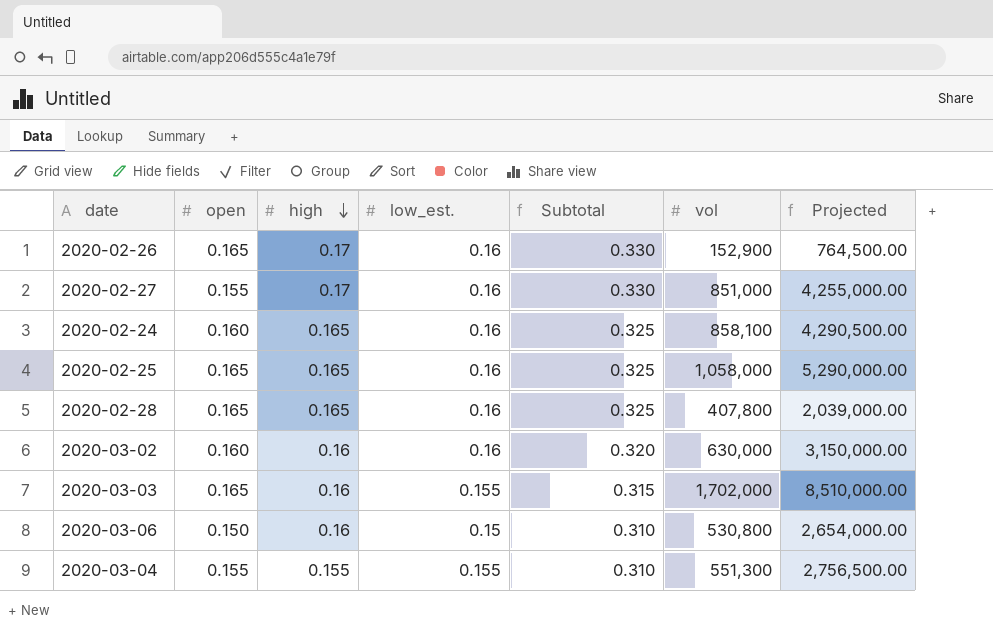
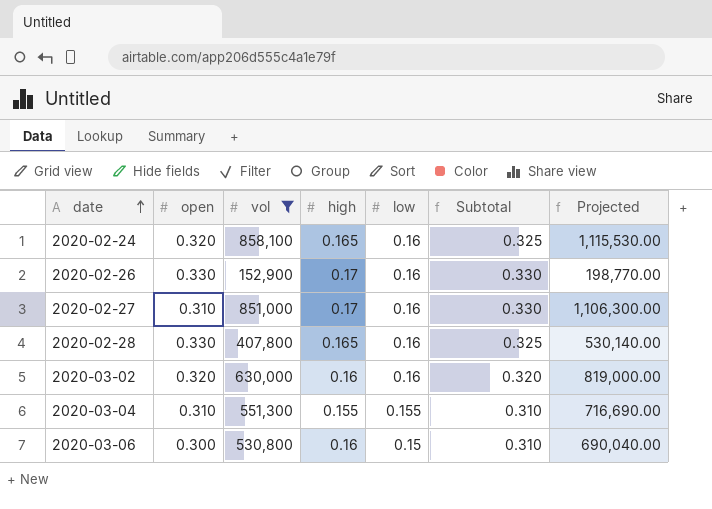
filter: none -> vol <= 858,100
row order: high descending -> date ascending
column vol | position: 6 -> 3
column name: low_est. -> low
column Projected | formula: [vol] * 5 -> [vol] * 1.3
2020-02-24 | open: 0.160 -> 0.320
2020-02-26 | open: 0.165 -> 0.330
2020-02-27 | open: 0.155 -> 0.310
2020-02-28 | open: 0.165 -> 0.330
2020-03-02 | open: 0.160 -> 0.320
2020-03-04 | open: 0.155 -> 0.310
2020-03-06 | open: 0.150 -> 0.300

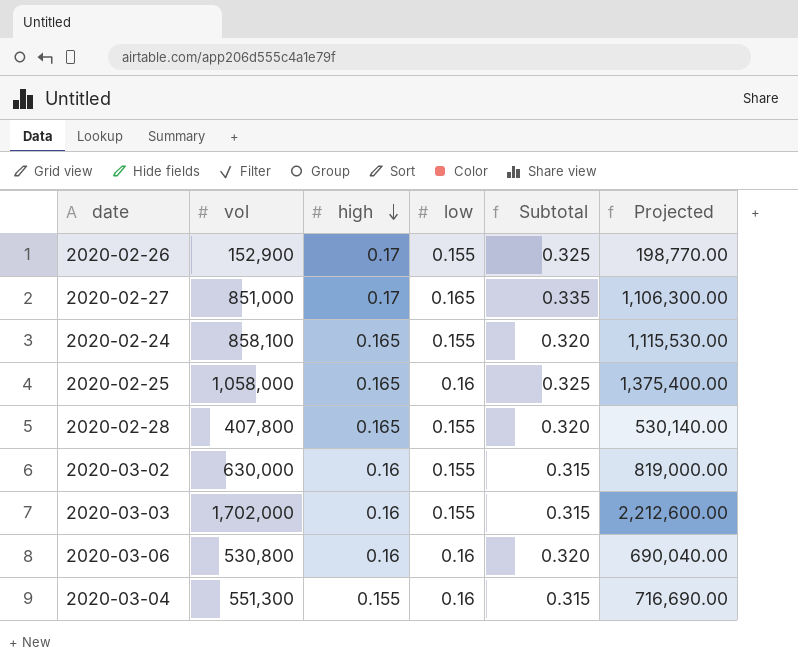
filter: vol <= 858,100 -> none
row order: date ascending -> high descending
column open | position: 2 -> none
2020-02-26 | low: 0.16 -> 0.155
2020-02-26 | Subtotal: 0.330 -> 0.325
2020-02-27 | low: 0.16 -> 0.165
2020-02-27 | Subtotal: 0.330 -> 0.335
2020-02-24 | low: 0.16 -> 0.155
2020-02-24 | Subtotal: 0.325 -> 0.320
2020-02-28 | low: 0.16 -> 0.155
2020-02-28 | Subtotal: 0.325 -> 0.320
2020-03-02 | low: 0.16 -> 0.155
2020-03-02 | Subtotal: 0.320 -> 0.315
2020-03-06 | low: 0.15 -> 0.16
2020-03-06 | Subtotal: 0.310 -> 0.320
2020-03-04 | low: 0.155 -> 0.16
2020-03-04 | Subtotal: 0.310 -> 0.315

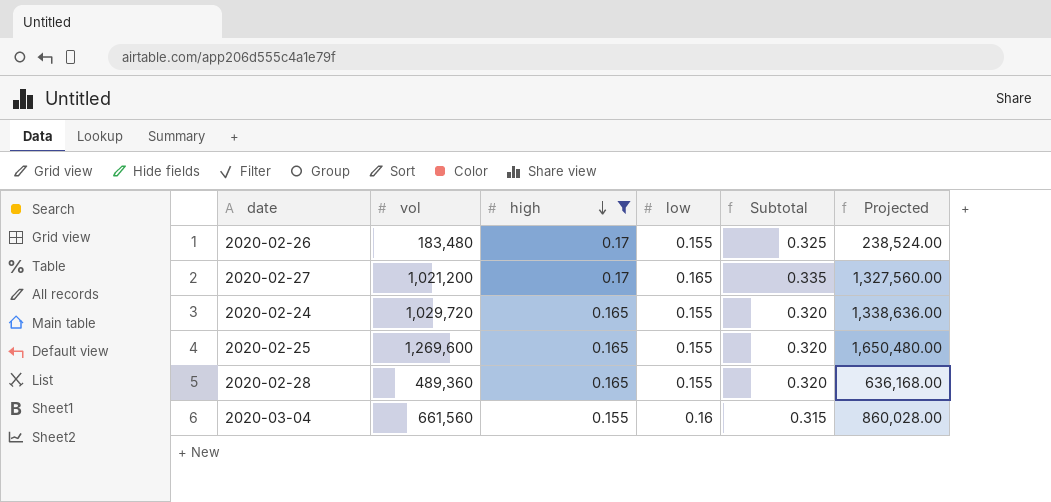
filter: none -> high != 0.16
2020-02-26 | vol: 152,900 -> 183,480
2020-02-26 | Projected: 198,770.00 -> 238,524.00
2020-02-27 | vol: 851,000 -> 1,021,200
2020-02-27 | Projected: 1,106,300.00 -> 1,327,560.00
2020-02-24 | vol: 858,100 -> 1,029,720
2020-02-24 | Projected: 1,115,530.00 -> 1,338,636.00
2020-02-25 | vol: 1,058,000 -> 1,269,600
2020-02-25 | low: 0.16 -> 0.155
2020-02-25 | Subtotal: 0.325 -> 0.320
2020-02-25 | Projected: 1,375,400.00 -> 1,650,480.00
2020-02-28 | vol: 407,800 -> 489,360
2020-02-28 | Projected: 530,140.00 -> 636,168.00
2020-03-04 | vol: 551,300 -> 661,560
2020-03-04 | Projected: 716,690.00 -> 860,028.00

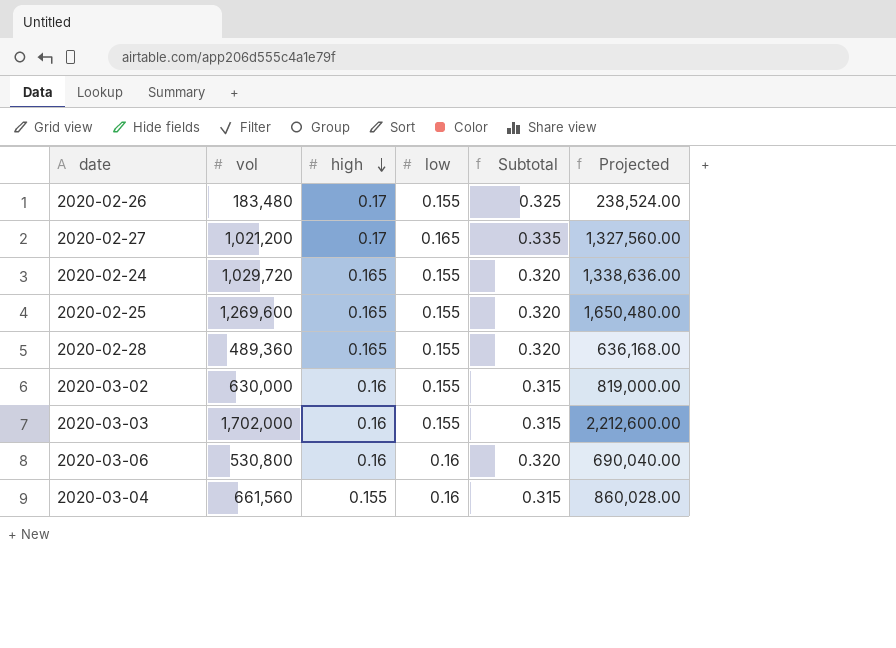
filter: high != 0.16 -> none

